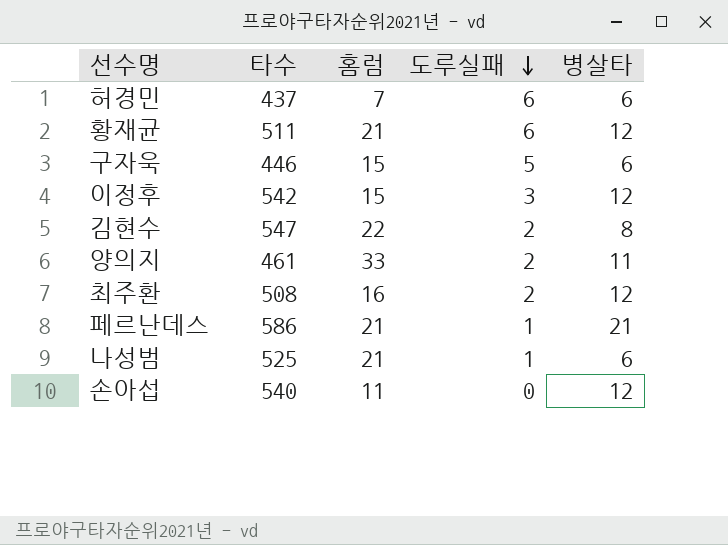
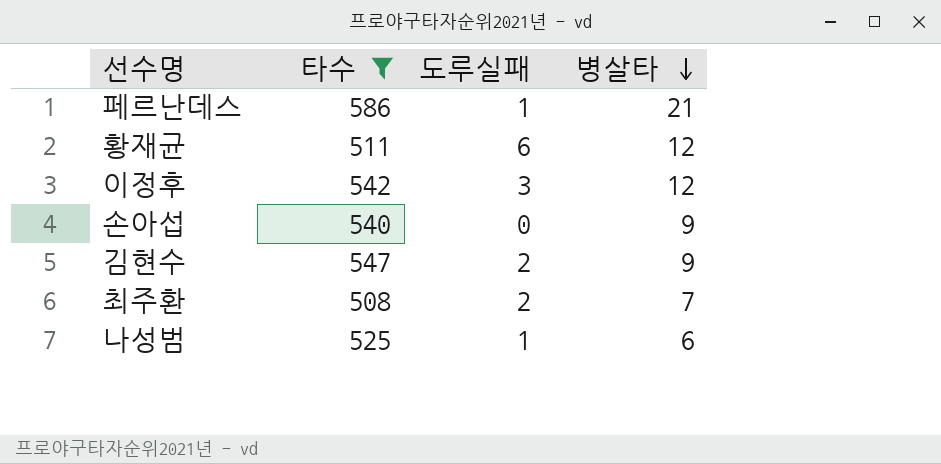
filter: none -> 타수 >= 508
row order: 도루실패 descending -> 병살타 descending
column 홈럼 | position: 3 -> none
손아섭 | 병살타: 12 -> 9
김현수 | 병살타: 8 -> 9
최주환 | 병살타: 12 -> 7

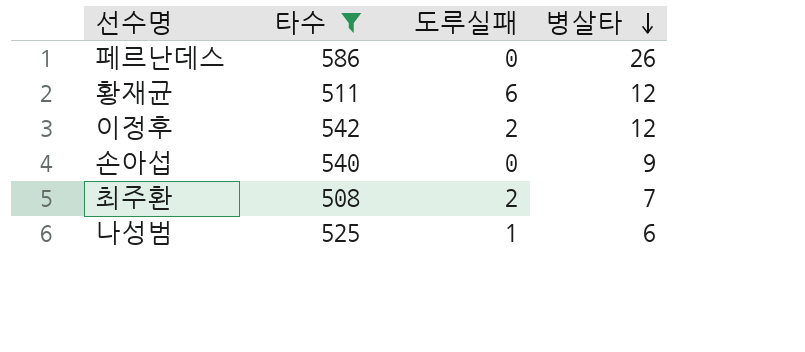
row 김현수: 547 | 2 | 9 -> none
페르난데스 | 도루실패: 1 -> 0
페르난데스 | 병살타: 21 -> 26
이정후 | 도루실패: 3 -> 2

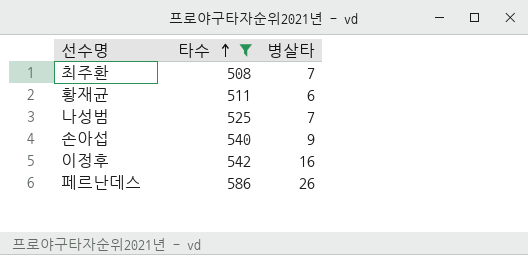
row order: 병살타 descending -> 타수 ascending
column 도루실패 | position: 3 -> none
황재균 | 병살타: 12 -> 6
나성범 | 병살타: 6 -> 7
이정후 | 병살타: 12 -> 16

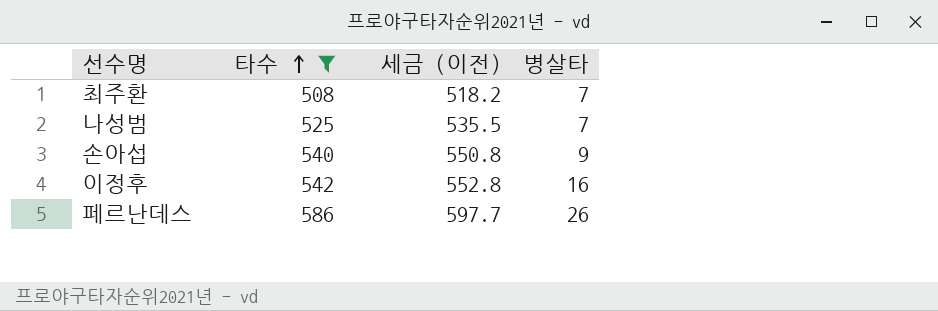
column 세금 (이전) | formula: none -> [타수] * 1.02
row 황재균: 511 | 6 -> none

